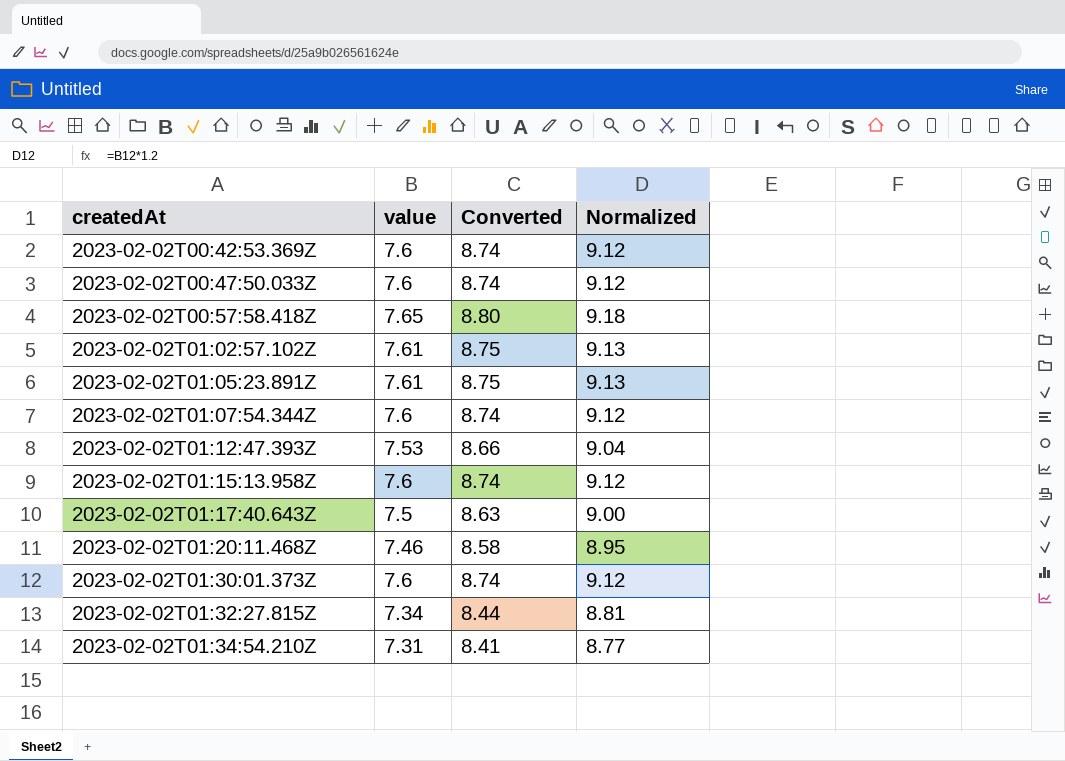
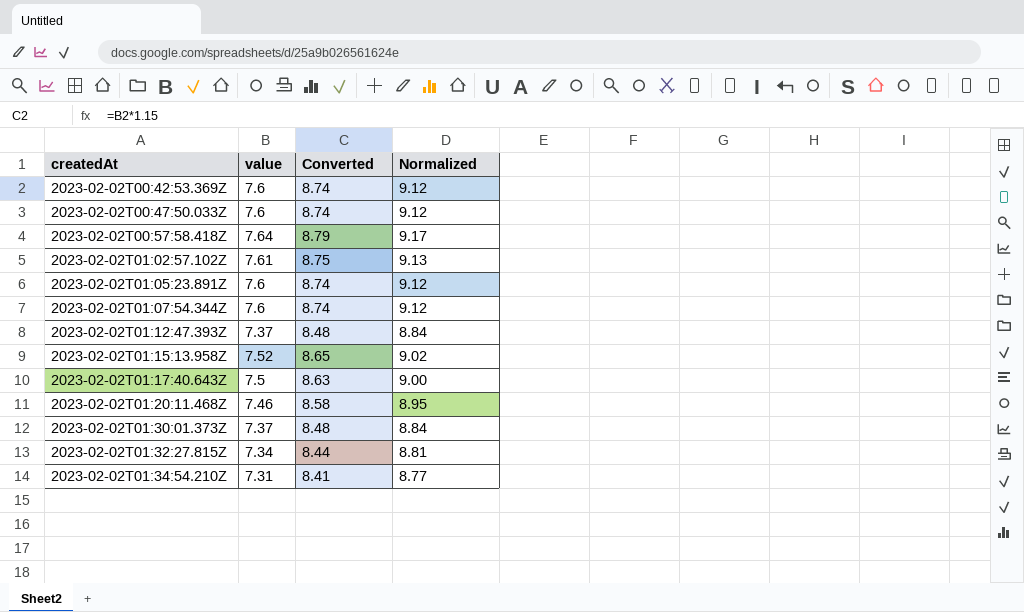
2023-02-02T00:57:58.418Z | value: 7.65 -> 7.64
2023-02-02T00:57:58.418Z | Converted: 8.80 -> 8.79
2023-02-02T00:57:58.418Z | Normalized: 9.18 -> 9.17
2023-02-02T01:05:23.891Z | value: 7.61 -> 7.6
2023-02-02T01:05:23.891Z | Converted: 8.75 -> 8.74
2023-02-02T01:05:23.891Z | Normalized: 9.13 -> 9.12
2023-02-02T01:12:47.393Z | value: 7.53 -> 7.37
2023-02-02T01:12:47.393Z | Converted: 8.66 -> 8.48
2023-02-02T01:12:47.393Z | Normalized: 9.04 -> 8.84
2023-02-02T01:15:13.958Z | value: 7.6 -> 7.52
2023-02-02T01:15:13.958Z | Converted: 8.74 -> 8.65
2023-02-02T01:15:13.958Z | Normalized: 9.12 -> 9.02
2023-02-02T01:30:01.373Z | value: 7.6 -> 7.37
2023-02-02T01:30:01.373Z | Converted: 8.74 -> 8.48
2023-02-02T01:30:01.373Z | Normalized: 9.12 -> 8.84

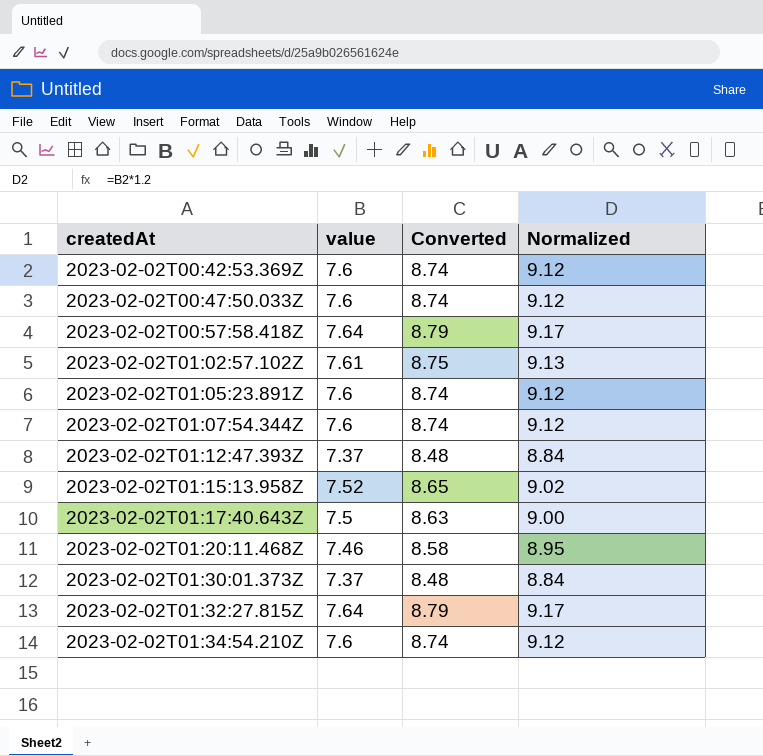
2023-02-02T01:32:27.815Z | value: 7.34 -> 7.64
2023-02-02T01:32:27.815Z | Converted: 8.44 -> 8.79
2023-02-02T01:32:27.815Z | Normalized: 8.81 -> 9.17
2023-02-02T01:34:54.210Z | value: 7.31 -> 7.6
2023-02-02T01:34:54.210Z | Converted: 8.41 -> 8.74
2023-02-02T01:34:54.210Z | Normalized: 8.77 -> 9.12

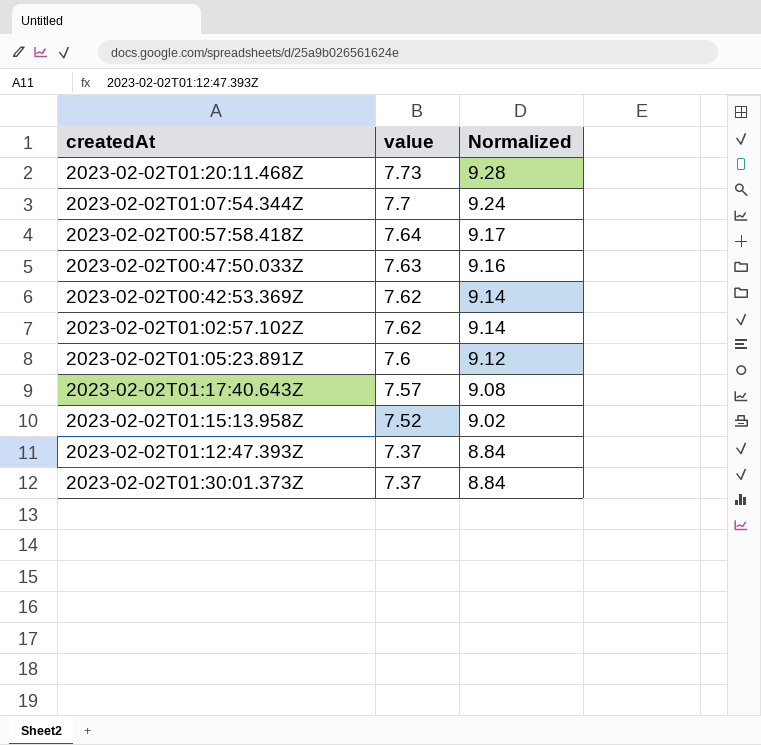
row order: createdAt ascending -> value descending
column Converted | formula: [value] * 1.15 -> none
row 2023-02-02T01:32:27.815Z: 7.64 | 8.79 | 9.17 -> none
row 2023-02-02T01:34:54.210Z: 7.6 | 8.74 | 9.12 -> none
2023-02-02T01:20:11.468Z | value: 7.46 -> 7.73
2023-02-02T01:20:11.468Z | Normalized: 8.95 -> 9.28
2023-02-02T01:07:54.344Z | value: 7.6 -> 7.7
2023-02-02T01:07:54.344Z | Normalized: 9.12 -> 9.24
2023-02-02T00:47:50.033Z | value: 7.6 -> 7.63
2023-02-02T00:47:50.033Z | Normalized: 9.12 -> 9.16
2023-02-02T00:42:53.369Z | value: 7.6 -> 7.62
2023-02-02T00:42:53.369Z | Normalized: 9.12 -> 9.14
2023-02-02T01:02:57.102Z | value: 7.61 -> 7.62
2023-02-02T01:02:57.102Z | Normalized: 9.13 -> 9.14
2023-02-02T01:17:40.643Z | value: 7.5 -> 7.57
2023-02-02T01:17:40.643Z | Normalized: 9.00 -> 9.08

